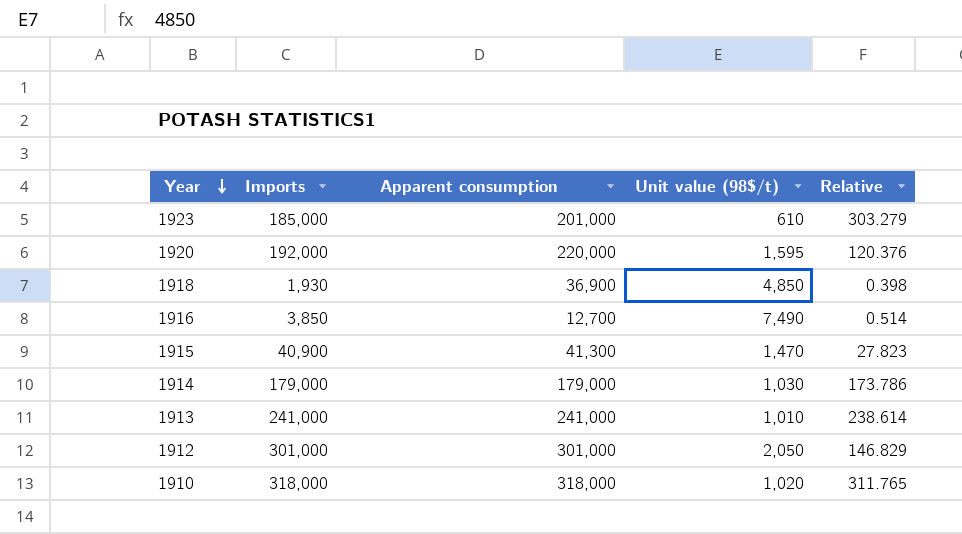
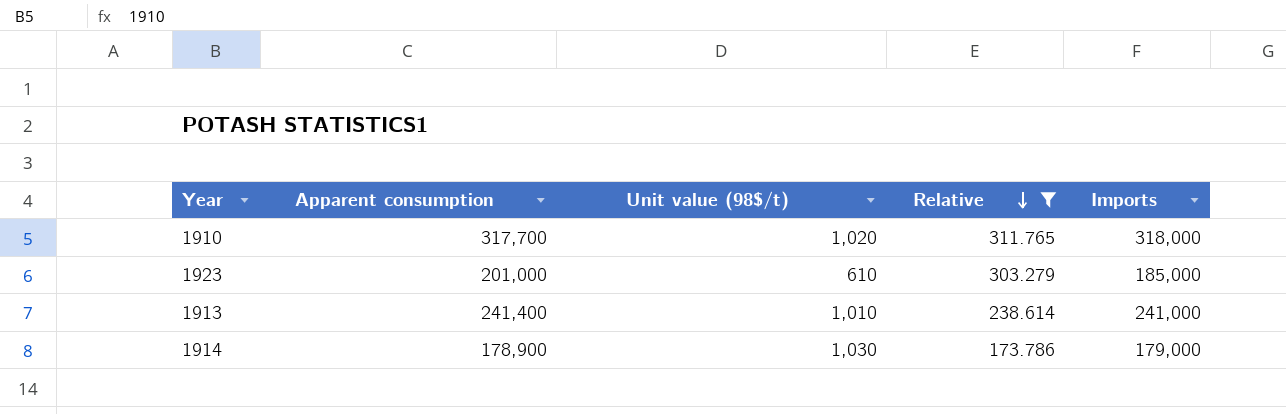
filter: none -> Relative >= 173.786
row order: Year descending -> Relative descending
column Imports | position: 2 -> 5
1910 | Apparent consumption: 318,000 -> 317,700
1913 | Apparent consumption: 241,000 -> 241,400
1914 | Apparent consumption: 179,000 -> 178,900

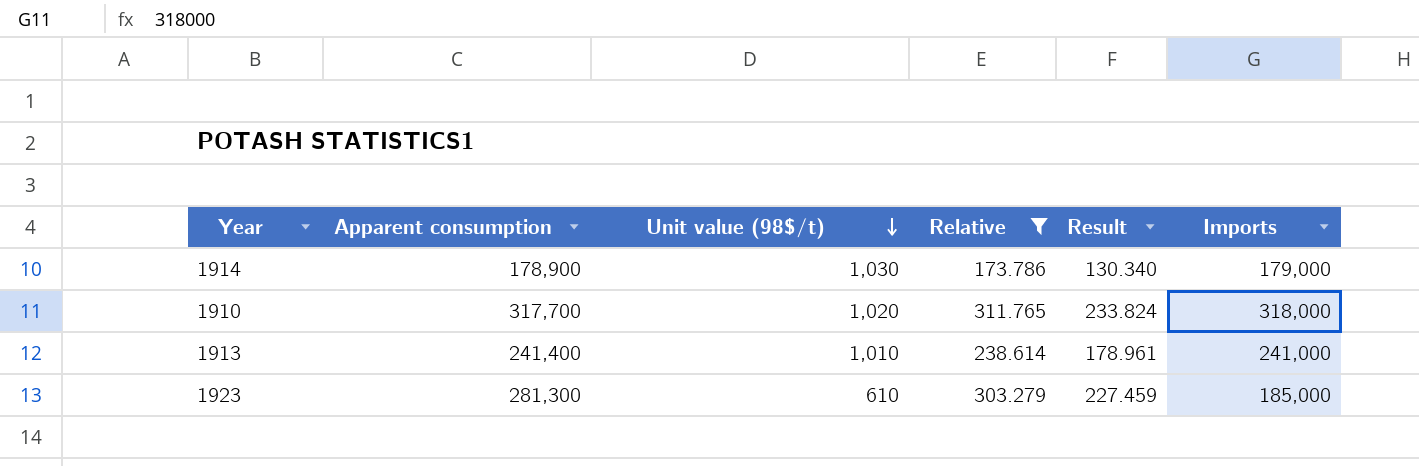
row order: Relative descending -> Unit value (98$/t) descending
column Result | formula: none -> [Relative] * 0.75
1923 | Apparent consumption: 201,000 -> 281,300

